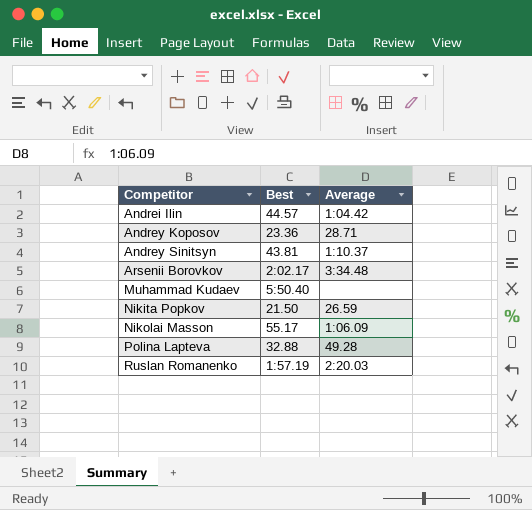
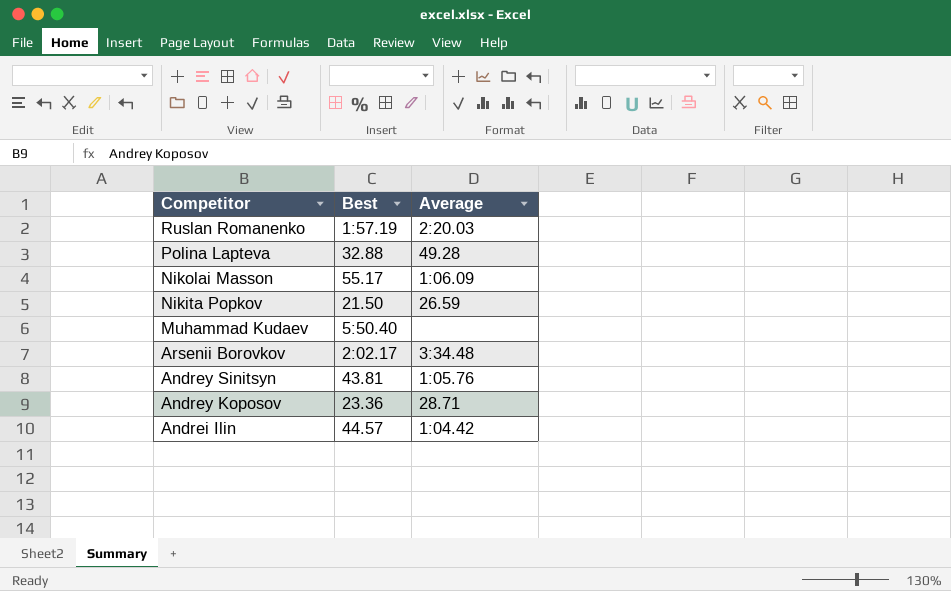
row order: Competitor ascending -> Competitor descending
Andrey Sinitsyn | Average: 1:10.37 -> 1:05.76

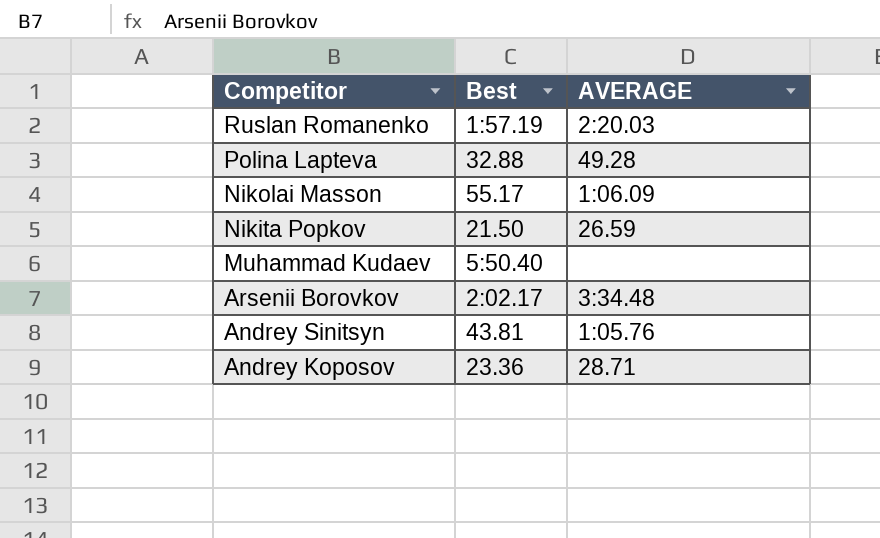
column name: Average -> AVERAGE
row Andrei Ilin: 44.57 | 1:04.42 -> none

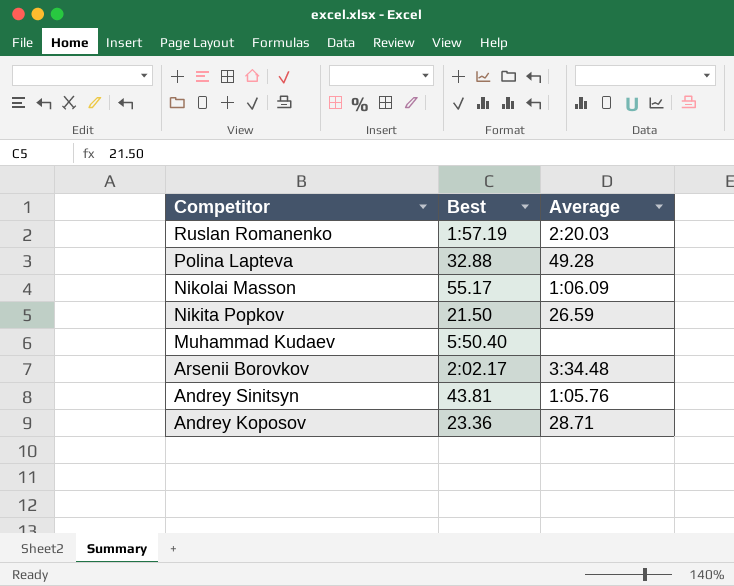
column name: AVERAGE -> Average

